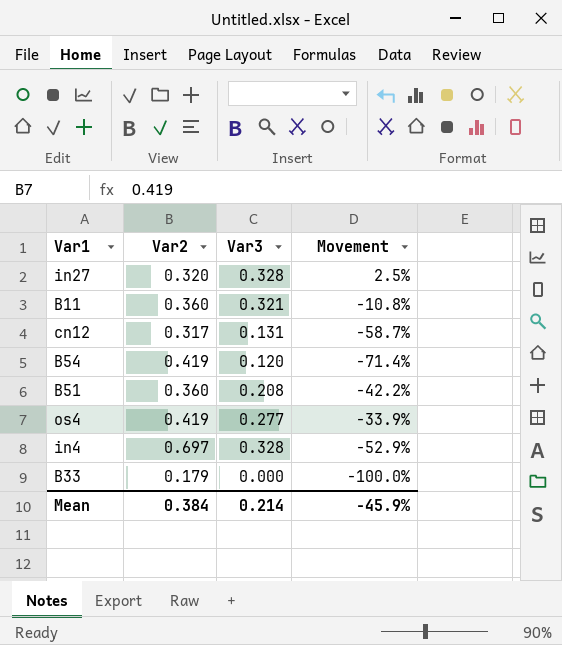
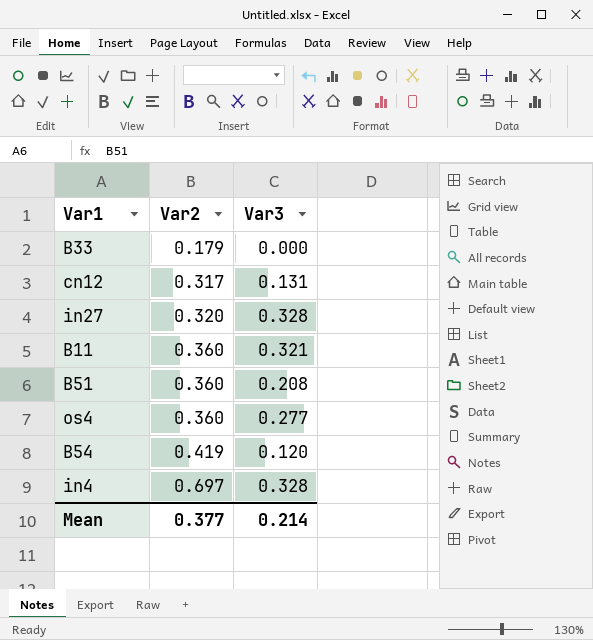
row order: none -> Var2 ascending
column Movement | formula: ([Var3] - [Var2]) / [Var2] -> none
os4 | Var2: 0.419 -> 0.360
Mean | Var2: 0.384 -> 0.377

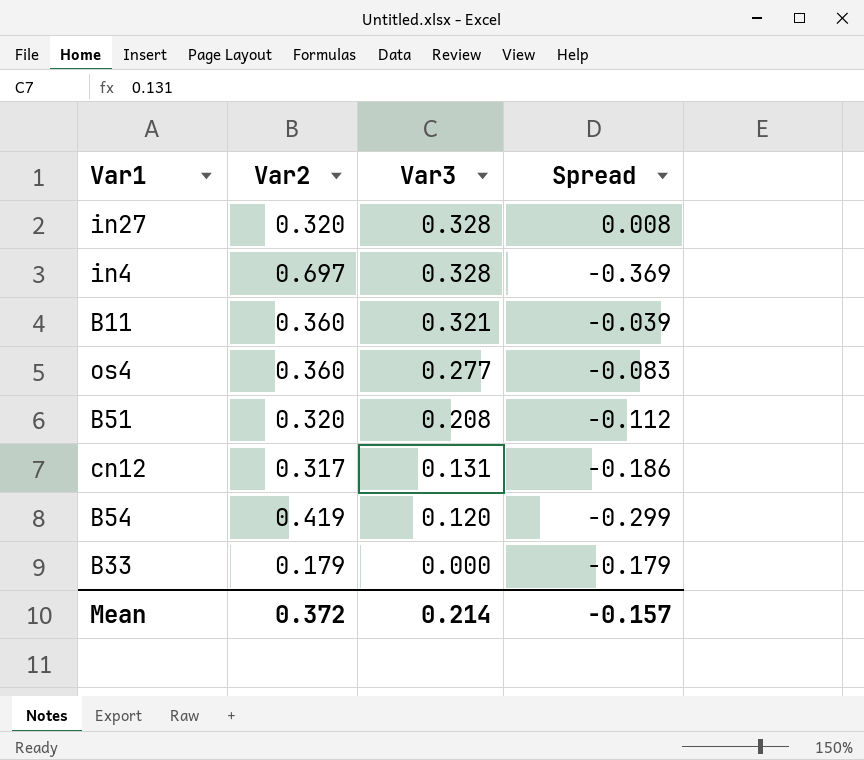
row order: Var2 ascending -> Var3 descending
column Spread | formula: none -> [Var3] - [Var2]
B51 | Var2: 0.360 -> 0.320
Mean | Var2: 0.377 -> 0.372

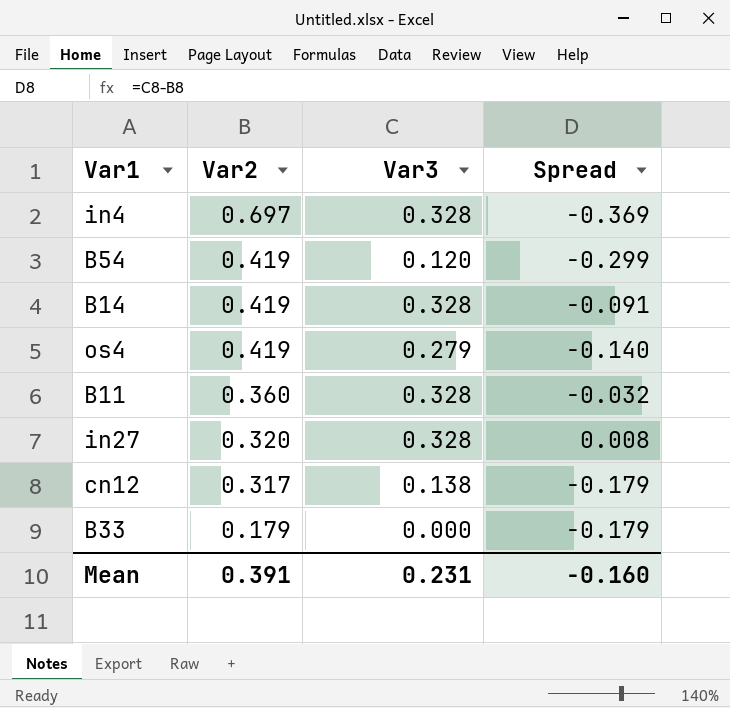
row order: Var3 descending -> Var2 descending
row B51: 0.320 | 0.208 | -0.112 -> none
row B14: none -> 0.419 | 0.328 | -0.091
os4 | Var2: 0.360 -> 0.419
os4 | Var3: 0.277 -> 0.279
os4 | Spread: -0.083 -> -0.140
B11 | Var3: 0.321 -> 0.328
B11 | Spread: -0.039 -> -0.032
cn12 | Var3: 0.131 -> 0.138
cn12 | Spread: -0.186 -> -0.179
Mean | Var2: 0.372 -> 0.391
Mean | Var3: 0.214 -> 0.231
Mean | Spread: -0.157 -> -0.160

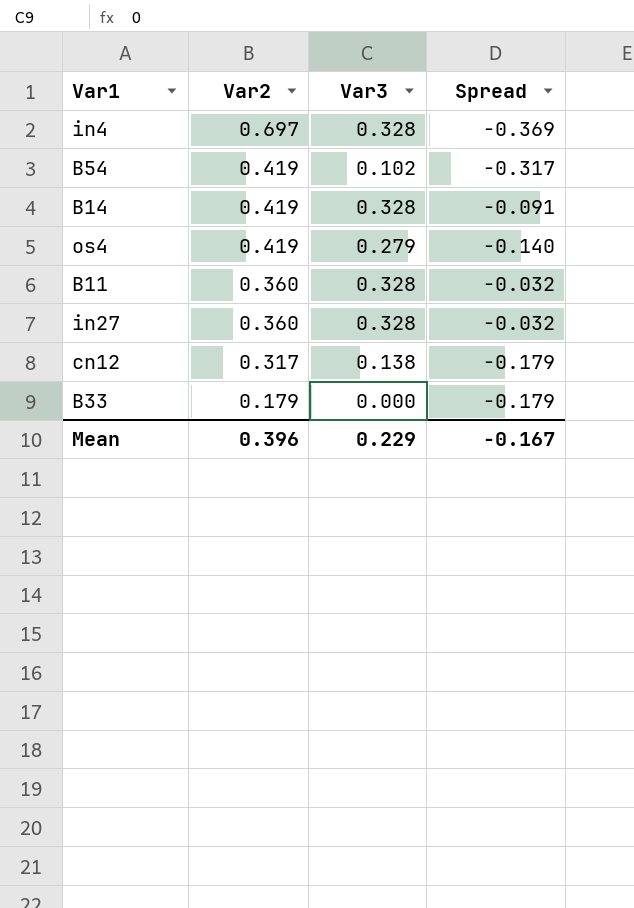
B54 | Var3: 0.120 -> 0.102
B54 | Spread: -0.299 -> -0.317
in27 | Var2: 0.320 -> 0.360
in27 | Spread: 0.008 -> -0.032
Mean | Var2: 0.391 -> 0.396
Mean | Var3: 0.231 -> 0.229
Mean | Spread: -0.160 -> -0.167

